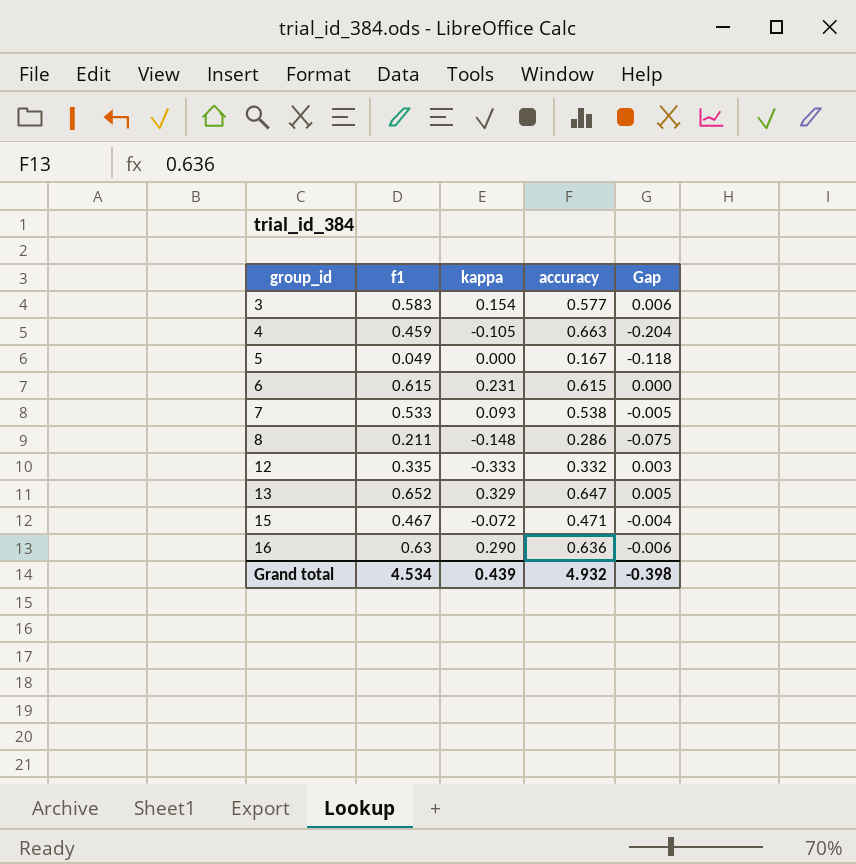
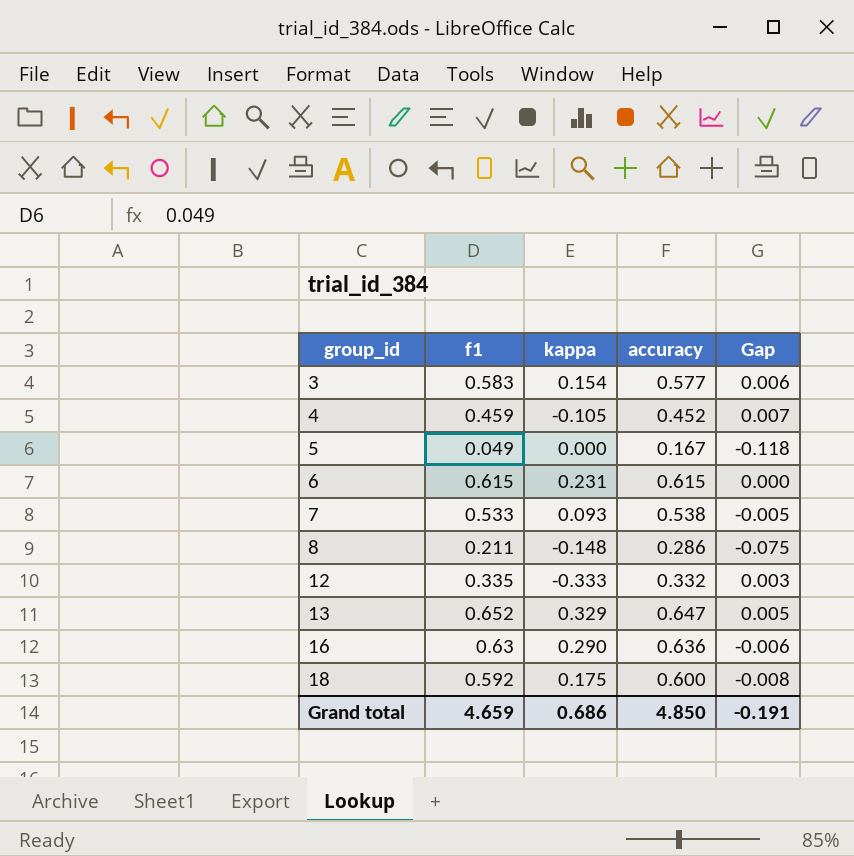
row 15: 0.467 | -0.072 | 0.471 | -0.004 -> none
4 | accuracy: 0.663 -> 0.452
4 | Gap: -0.204 -> 0.007
row 18: none -> 0.592 | 0.175 | 0.600 | -0.008
Grand total | f1: 4.534 -> 4.659
Grand total | kappa: 0.439 -> 0.686
Grand total | accuracy: 4.932 -> 4.850
Grand total | Gap: -0.398 -> -0.191

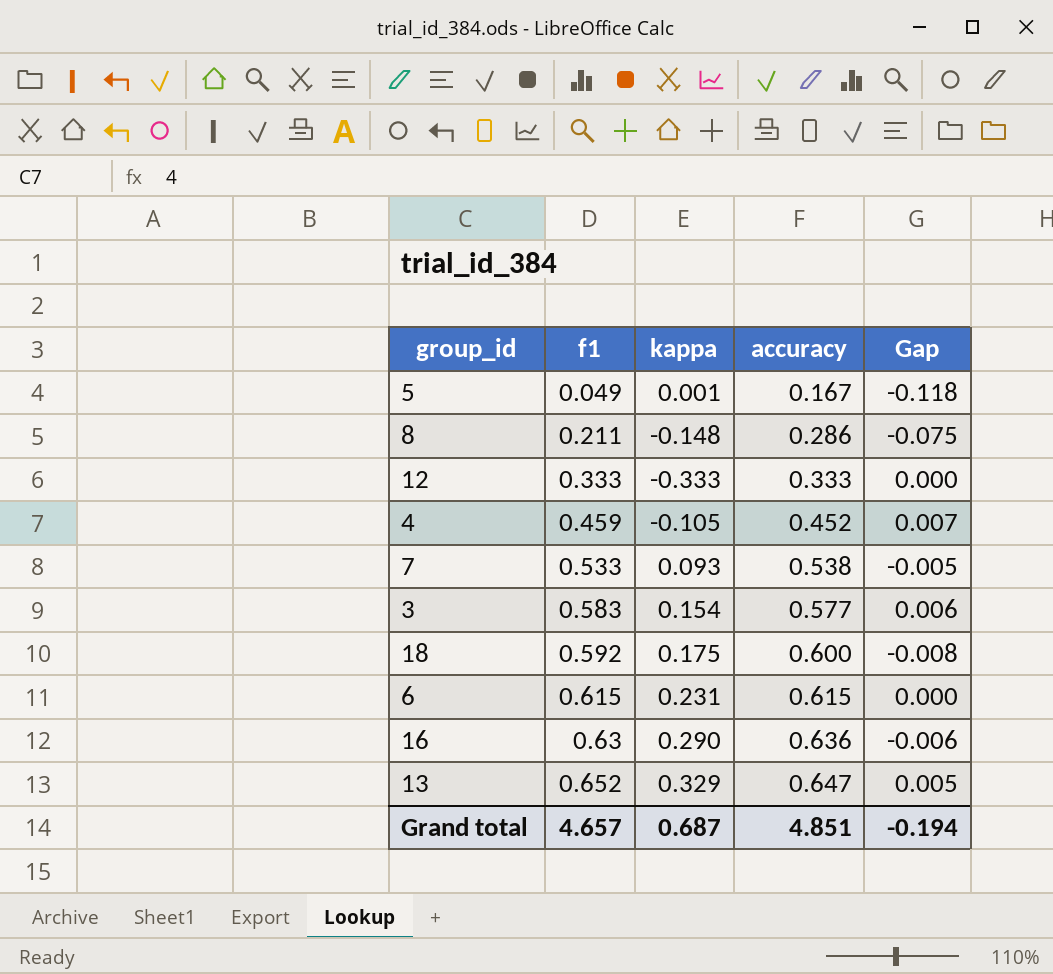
row order: group_id ascending -> f1 ascending
5 | kappa: 0.000 -> 0.001
12 | f1: 0.335 -> 0.333
12 | accuracy: 0.332 -> 0.333
12 | Gap: 0.003 -> 0.000
Grand total | f1: 4.659 -> 4.657
Grand total | kappa: 0.686 -> 0.687
Grand total | accuracy: 4.850 -> 4.851
Grand total | Gap: -0.191 -> -0.194

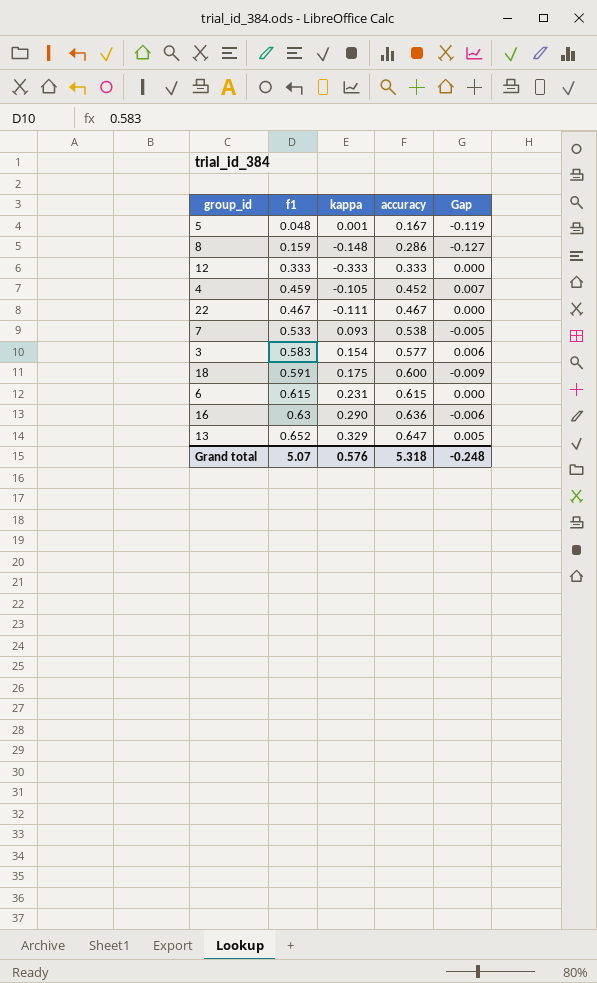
5 | f1: 0.049 -> 0.048
5 | Gap: -0.118 -> -0.119
8 | f1: 0.211 -> 0.159
8 | Gap: -0.075 -> -0.127
row 22: none -> 0.467 | -0.111 | 0.467 | 0.000
18 | f1: 0.592 -> 0.591
18 | Gap: -0.008 -> -0.009
Grand total | f1: 4.657 -> 5.07
Grand total | kappa: 0.687 -> 0.576
Grand total | accuracy: 4.851 -> 5.318
Grand total | Gap: -0.194 -> -0.248

